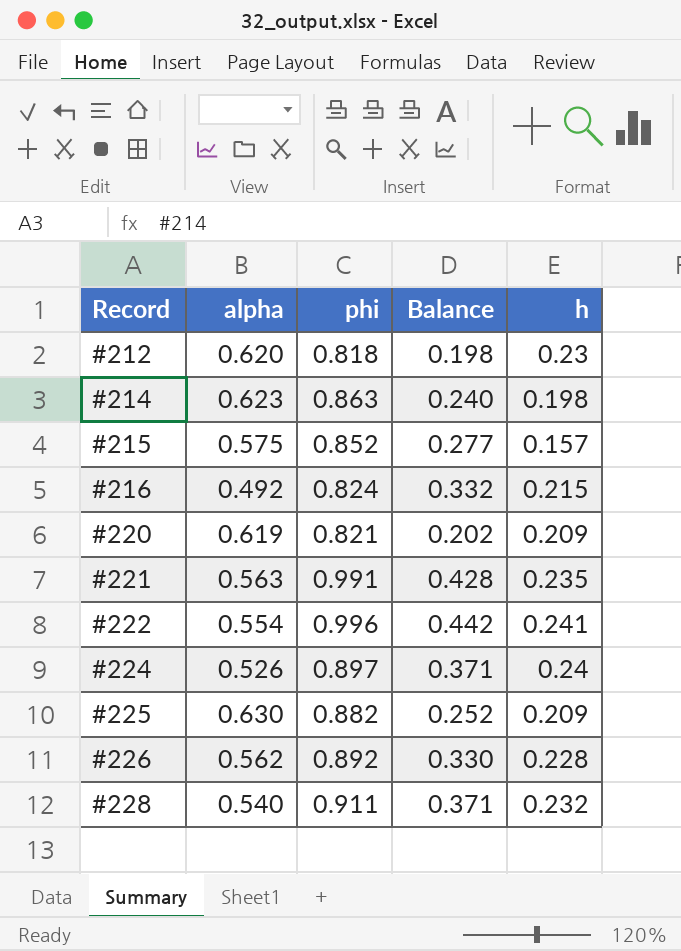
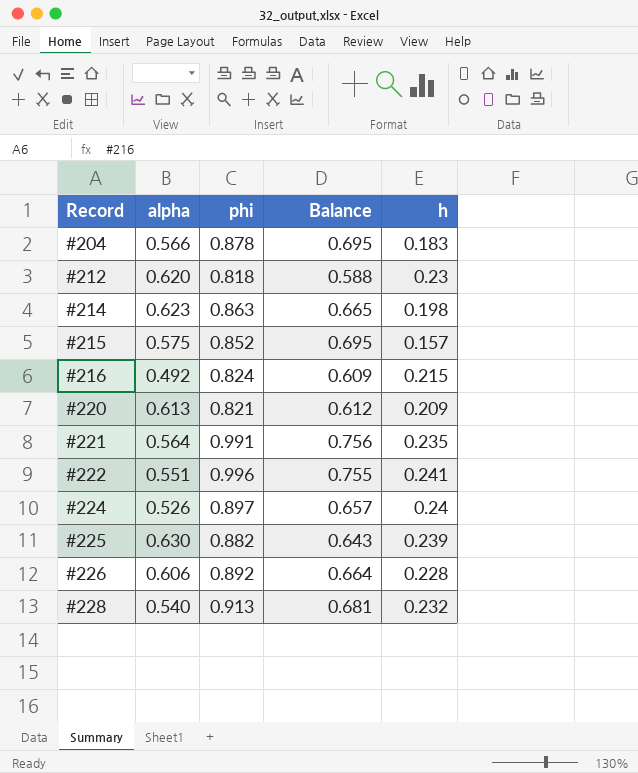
column Balance | formula: [phi] - [alpha] -> [phi] - [h]
row #204: none -> 0.566 | 0.878 | 0.695 | 0.183
#220 | alpha: 0.619 -> 0.613
#221 | alpha: 0.563 -> 0.564
#222 | alpha: 0.554 -> 0.551
#225 | h: 0.209 -> 0.239
#226 | alpha: 0.562 -> 0.606
#228 | phi: 0.911 -> 0.913

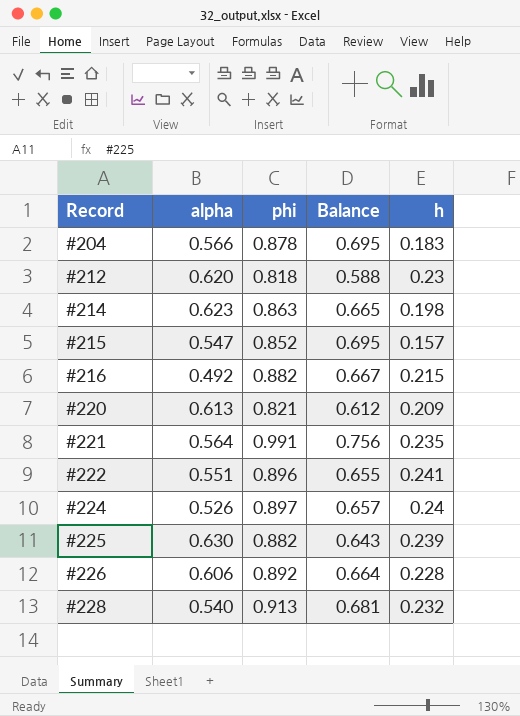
#215 | alpha: 0.575 -> 0.547
#216 | phi: 0.824 -> 0.882
#216 | Balance: 0.609 -> 0.667
#222 | phi: 0.996 -> 0.896
#222 | Balance: 0.755 -> 0.655

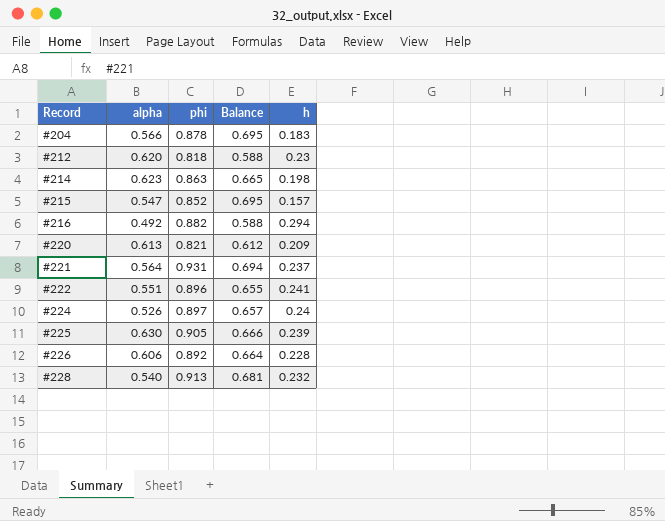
#216 | Balance: 0.667 -> 0.588
#216 | h: 0.215 -> 0.294
#221 | phi: 0.991 -> 0.931
#221 | Balance: 0.756 -> 0.694
#221 | h: 0.235 -> 0.237
#225 | phi: 0.882 -> 0.905
#225 | Balance: 0.643 -> 0.666

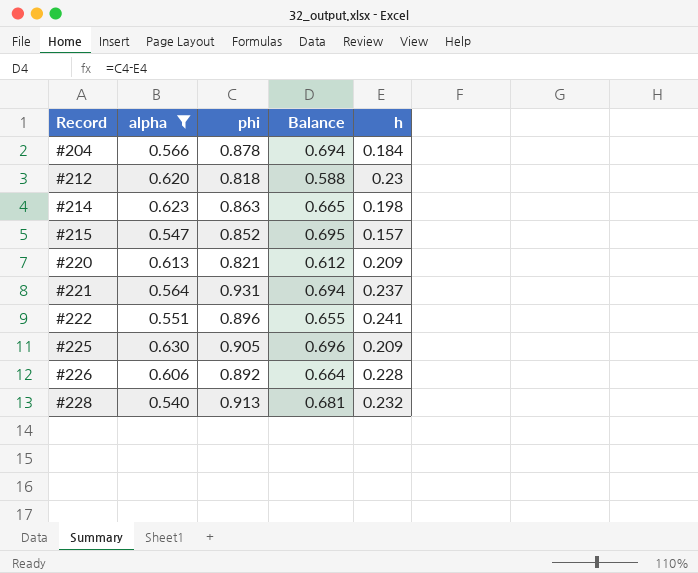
filter: none -> alpha >= 0.540
#204 | Balance: 0.695 -> 0.694
#204 | h: 0.183 -> 0.184
#225 | Balance: 0.666 -> 0.696
#225 | h: 0.239 -> 0.209

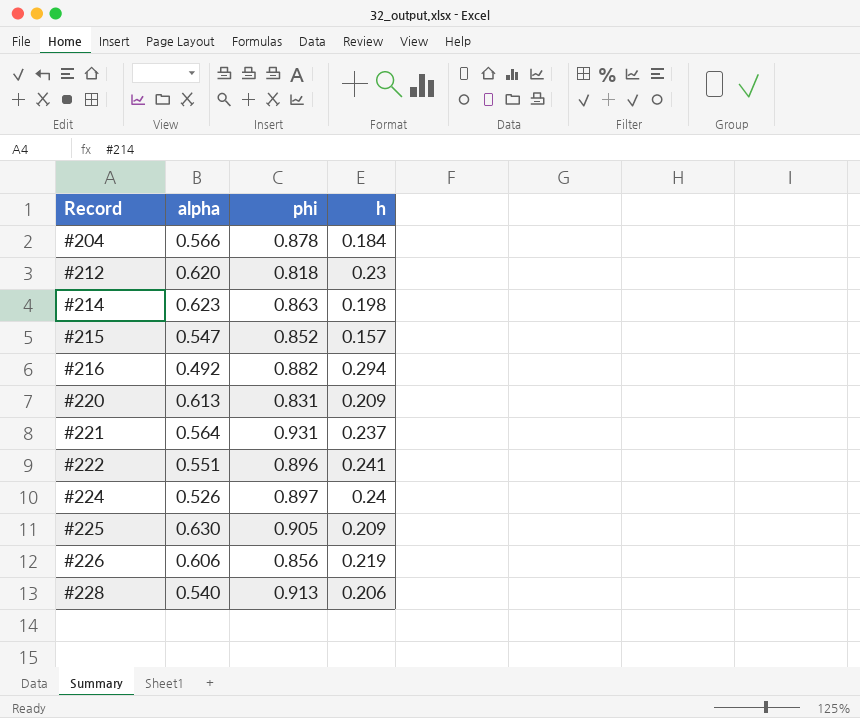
filter: alpha >= 0.540 -> none
column Balance | formula: [phi] - [h] -> none
#220 | phi: 0.821 -> 0.831
#226 | phi: 0.892 -> 0.856
#226 | h: 0.228 -> 0.219
#228 | h: 0.232 -> 0.206

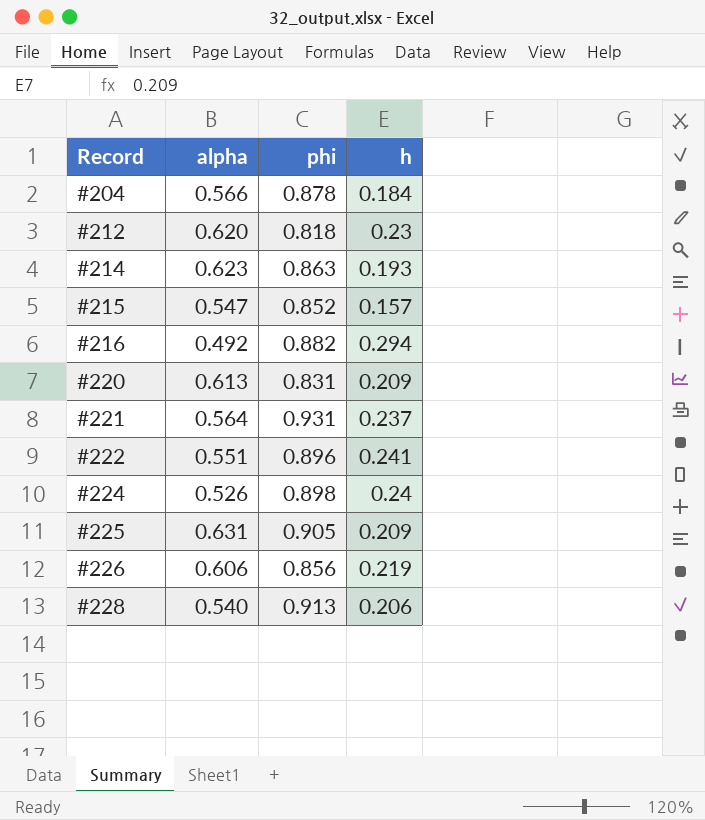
#214 | h: 0.198 -> 0.193
#224 | phi: 0.897 -> 0.898
#225 | alpha: 0.630 -> 0.631

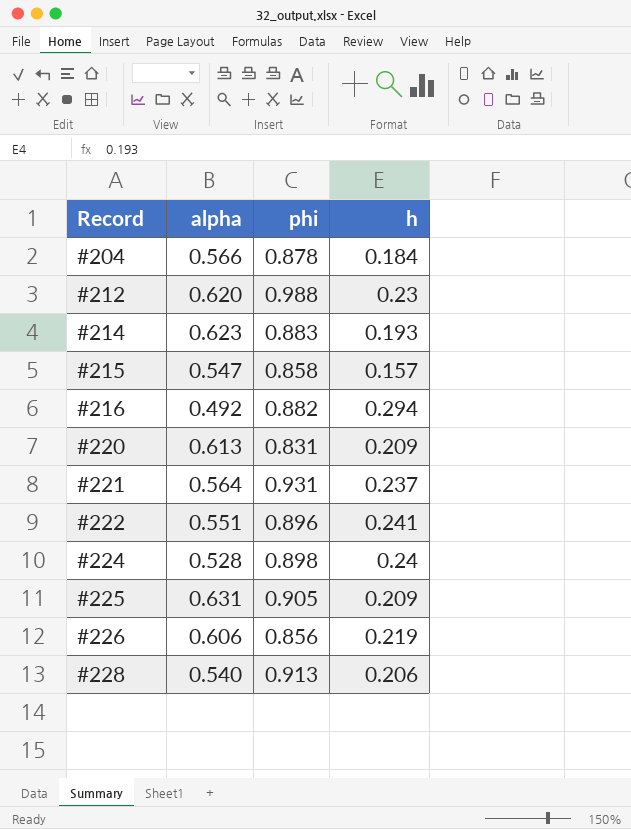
#212 | phi: 0.818 -> 0.988
#214 | phi: 0.863 -> 0.883
#215 | phi: 0.852 -> 0.858
#224 | alpha: 0.526 -> 0.528

